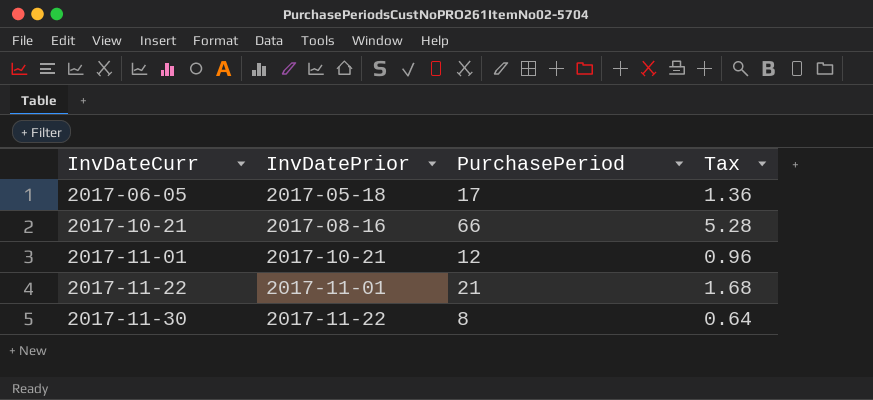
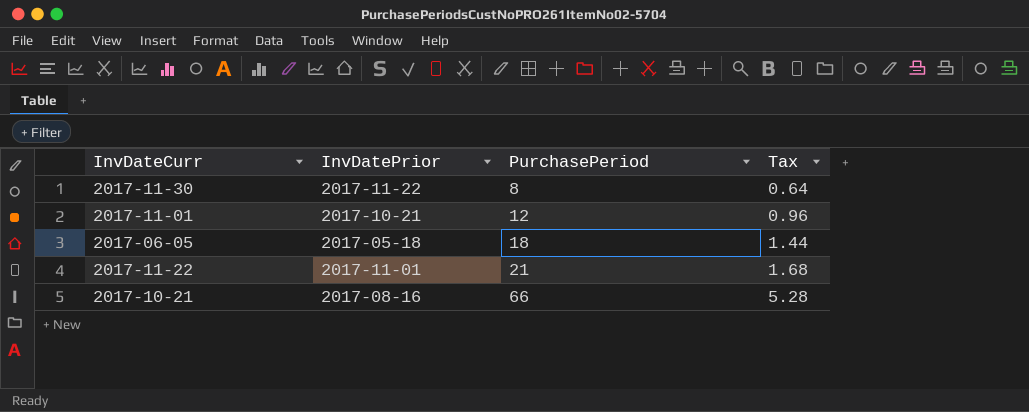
row order: InvDateCurr ascending -> PurchasePeriod ascending
2017-06-05 | PurchasePeriod: 17 -> 18
2017-06-05 | Tax: 1.36 -> 1.44

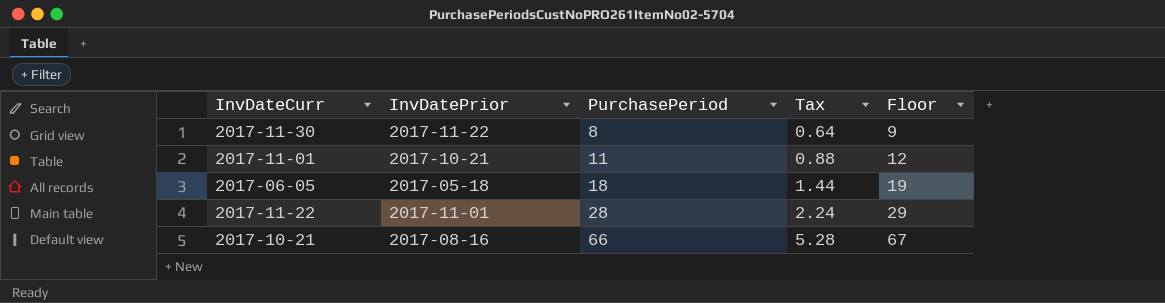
column Floor | formula: none -> [PurchasePeriod] + 1
2017-11-01 | PurchasePeriod: 12 -> 11
2017-11-01 | Tax: 0.96 -> 0.88
2017-11-22 | PurchasePeriod: 21 -> 28
2017-11-22 | Tax: 1.68 -> 2.24

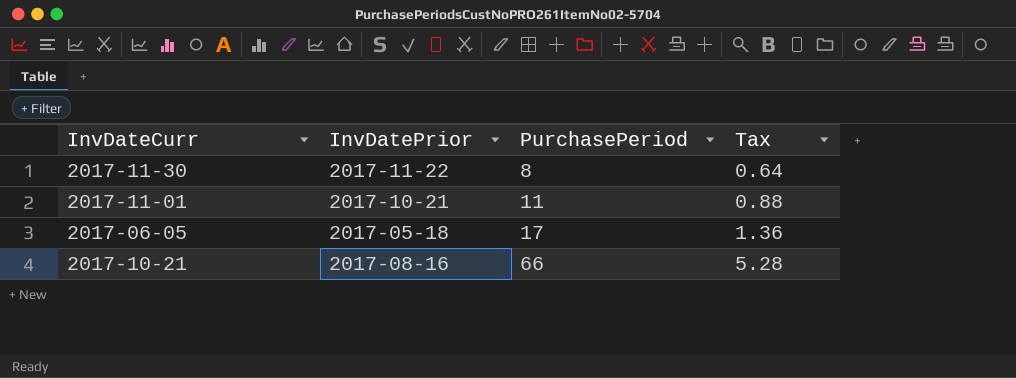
column Floor | formula: [PurchasePeriod] + 1 -> none
row 2017-11-22: 2017-11-01 | 28 | 2.24 | 29 -> none
2017-06-05 | PurchasePeriod: 18 -> 17
2017-06-05 | Tax: 1.44 -> 1.36

